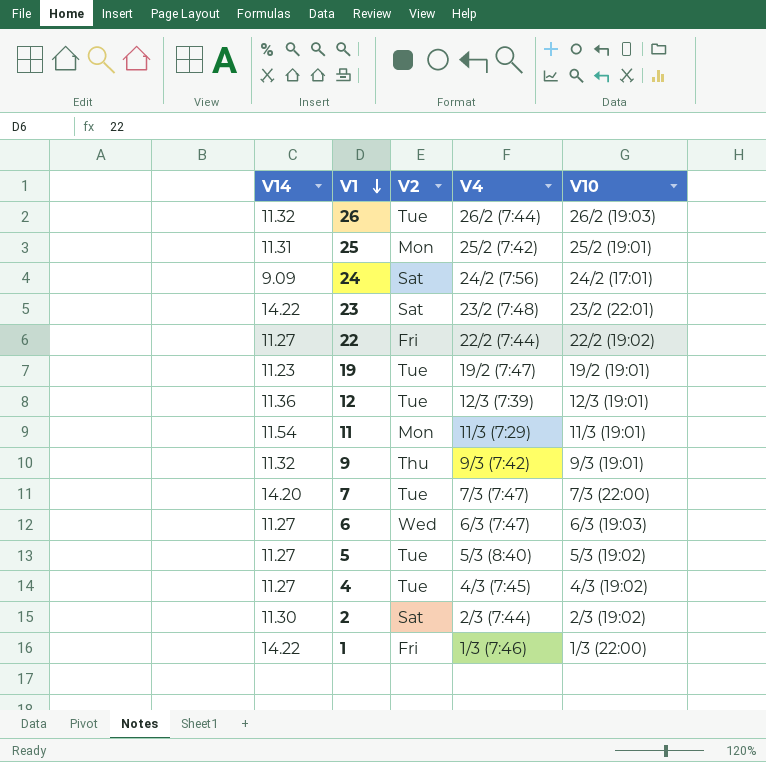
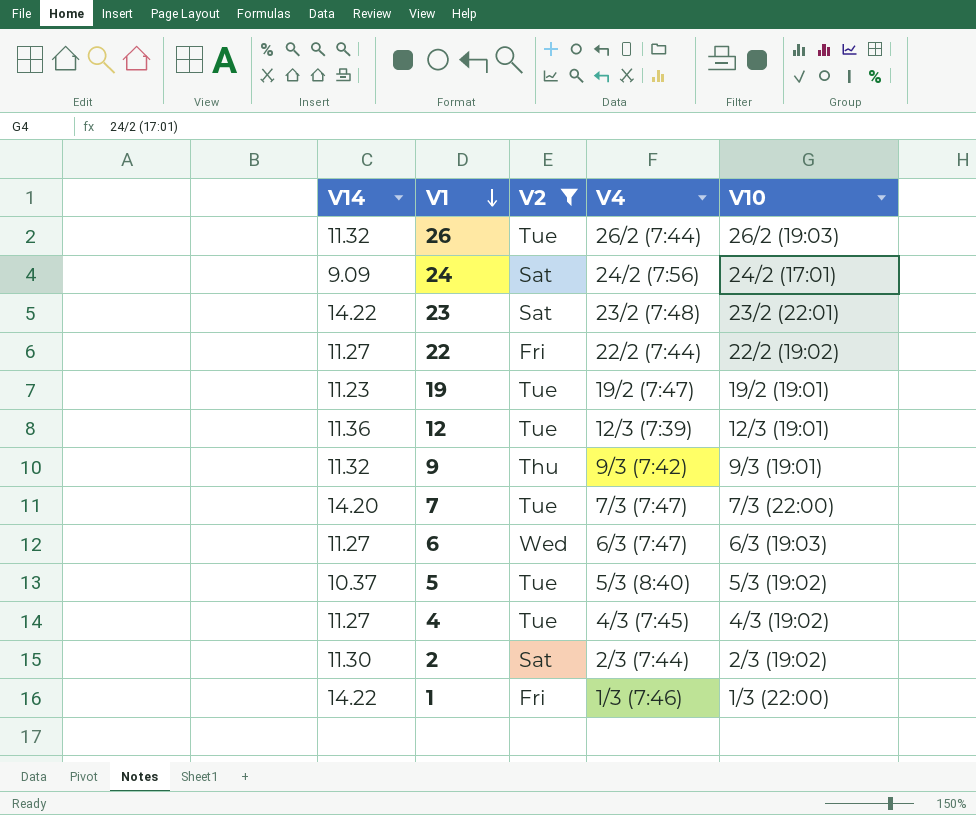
filter: none -> V2 != Mon
5 | V14: 11.27 -> 10.37

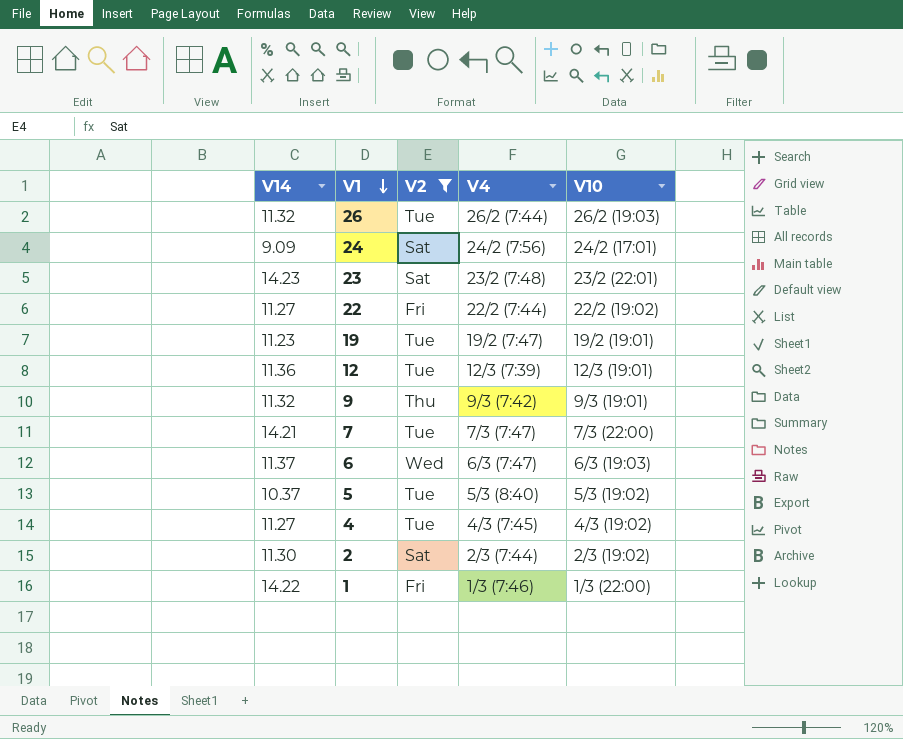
23 | V14: 14.22 -> 14.23
7 | V14: 14.20 -> 14.21
6 | V14: 11.27 -> 11.37

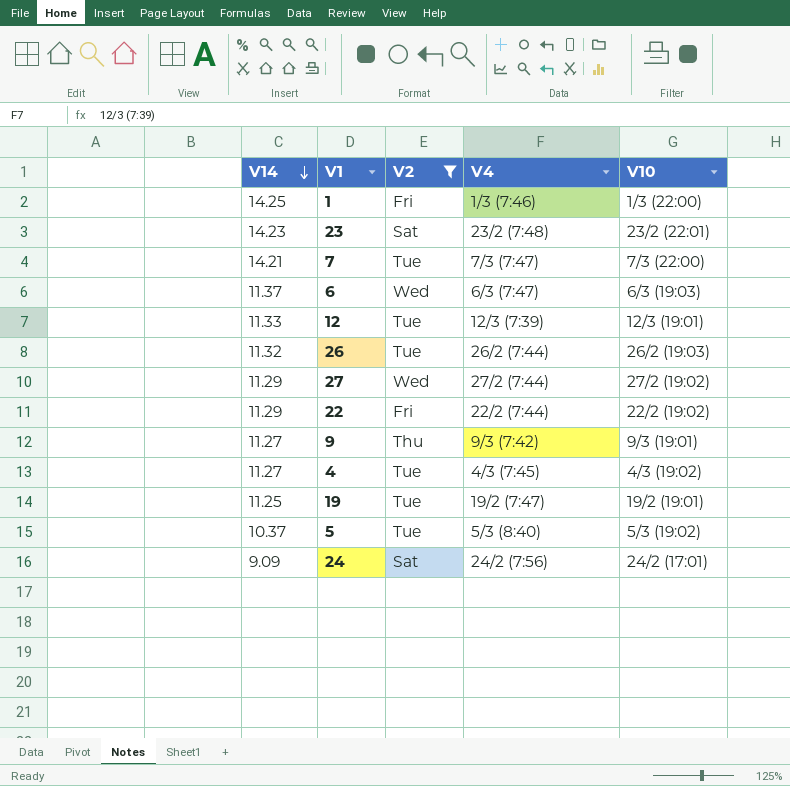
row order: V1 descending -> V14 descending
row 2: 11.30 | Sat | 2/3 (7:44) | 2/3 (19:02) -> none
1 | V14: 14.22 -> 14.25
12 | V14: 11.36 -> 11.33
row 27: none -> 11.29 | Wed | 27/2 (7:44) | 27/2 (19:02)
22 | V14: 11.27 -> 11.29
9 | V14: 11.32 -> 11.27
19 | V14: 11.23 -> 11.25

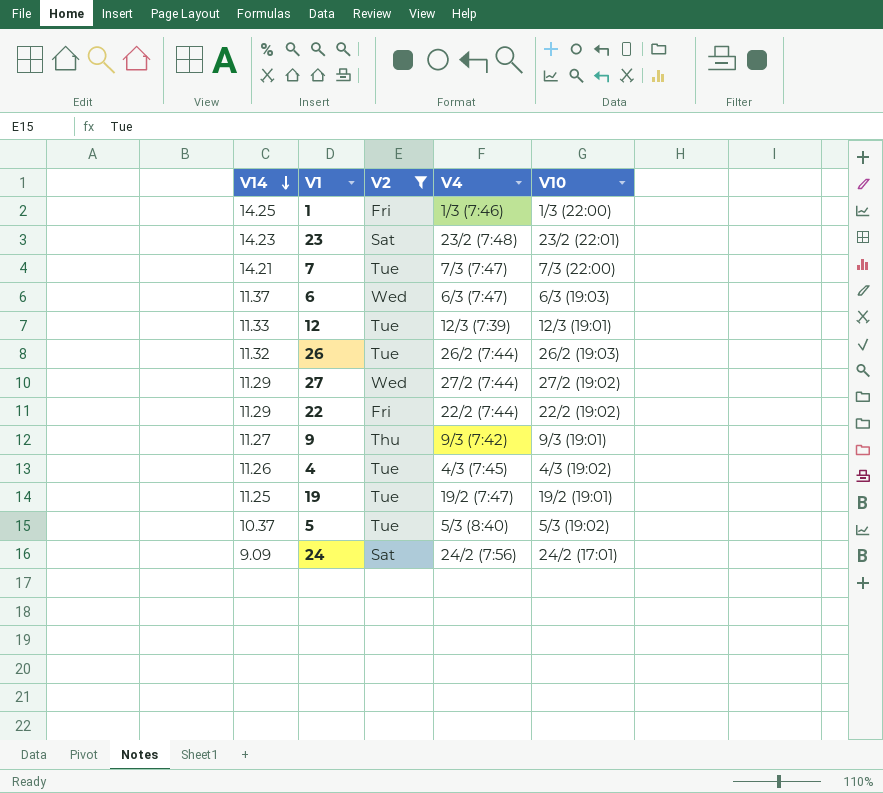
4 | V14: 11.27 -> 11.26

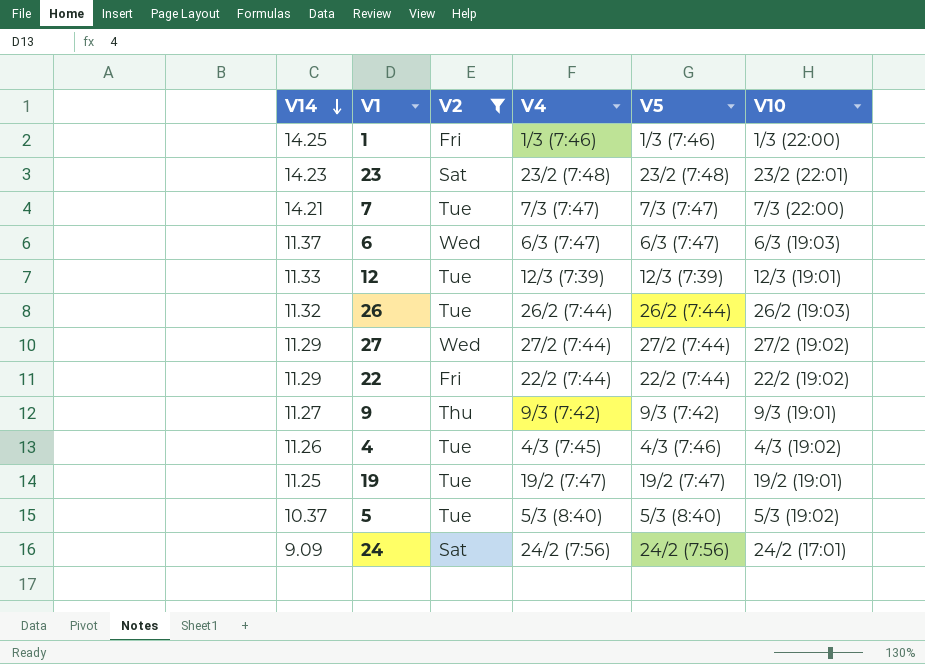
column V5 | position: none -> 5

